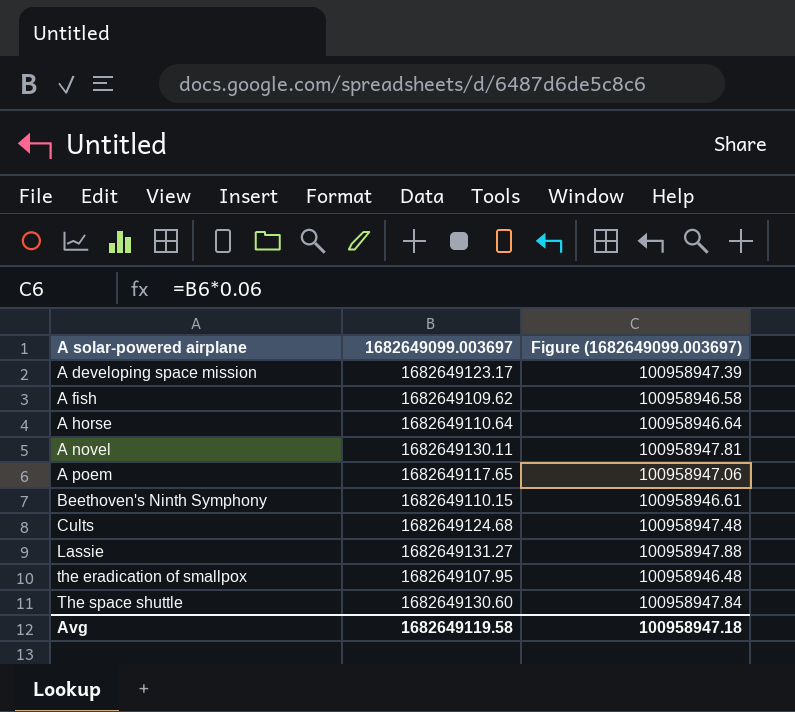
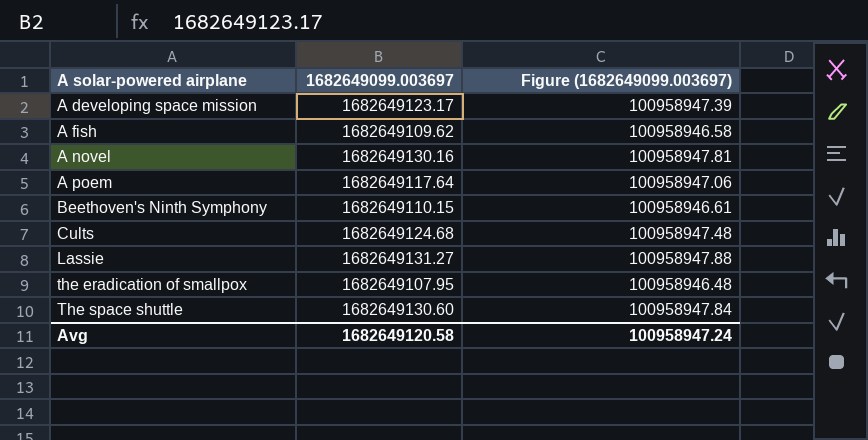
row A horse: 1682649110.64 | 100958946.64 -> none
A novel | 1682649099.003697: 1682649130.11 -> 1682649130.16
A poem | 1682649099.003697: 1682649117.65 -> 1682649117.64
Avg | 1682649099.003697: 1682649119.58 -> 1682649120.58
Avg | Figure (1682649099.003697): 100958947.18 -> 100958947.24

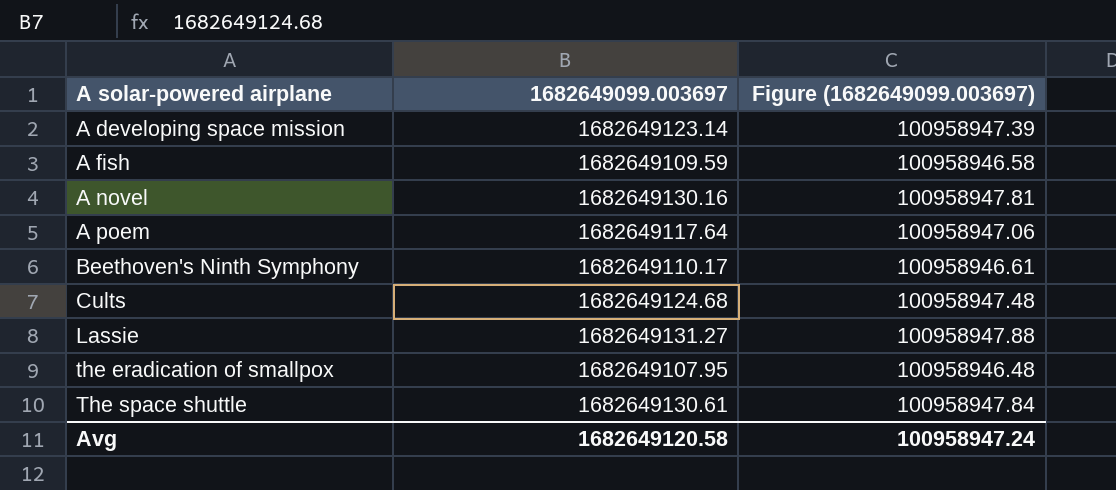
A developing space mission | 1682649099.003697: 1682649123.17 -> 1682649123.14
A fish | 1682649099.003697: 1682649109.62 -> 1682649109.59
Beethoven's Ninth Symphony | 1682649099.003697: 1682649110.15 -> 1682649110.17
The space shuttle | 1682649099.003697: 1682649130.60 -> 1682649130.61

